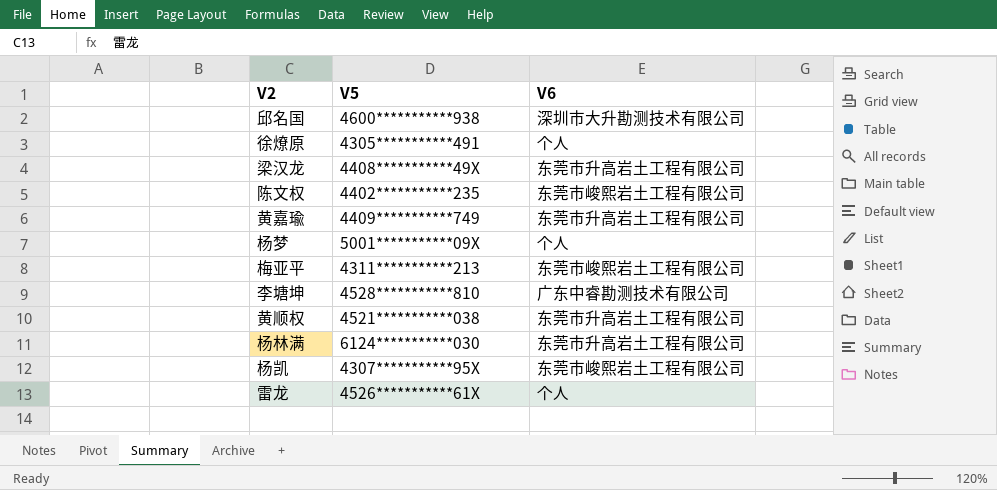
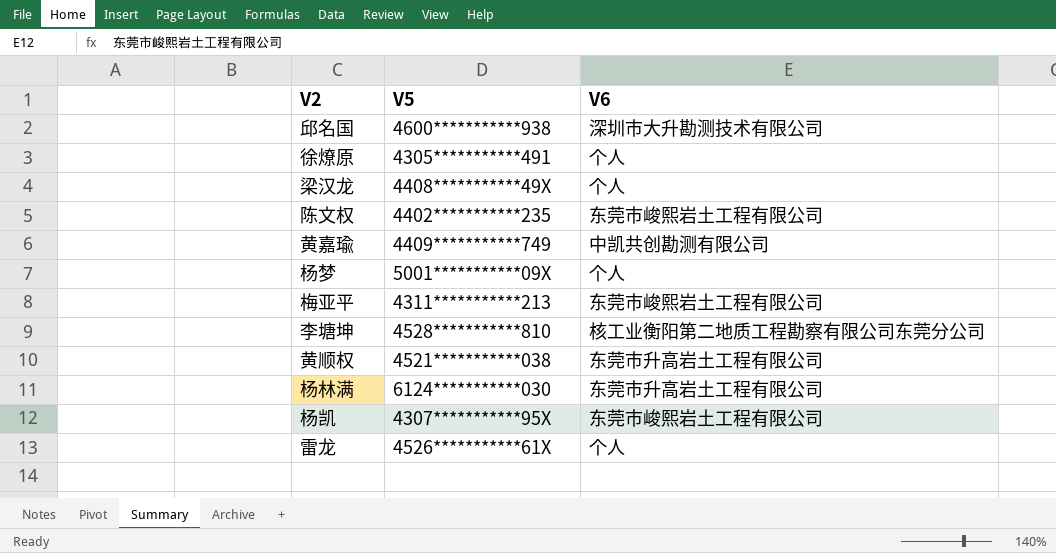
梁汉龙 | V6: 东莞市升高岩土工程有限公司 -> 个人
黄嘉瑜 | V6: 东莞市升高岩土工程有限公司 -> 中凯共创勘测有限公司
李塘坤 | V6: 广东中睿勘测技术有限公司 -> 核工业衡阳第二地质工程勘察有限公司东莞分公司

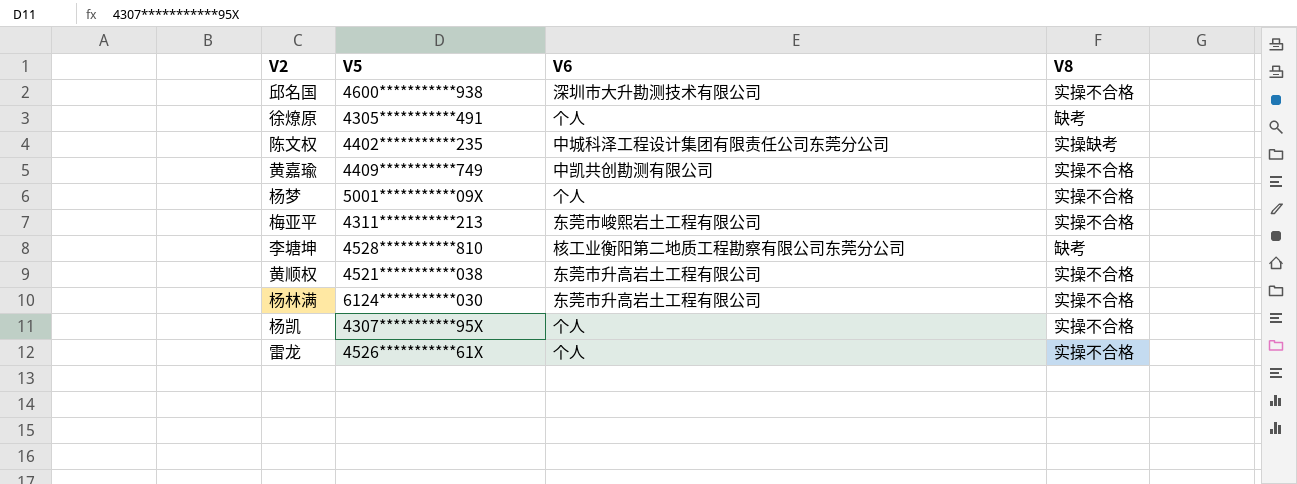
column V8 | position: none -> 4
row 梁汉龙: 4408***********49X | 个人 -> none
陈文权 | V6: 东莞市峻熙岩土工程有限公司 -> 中城科泽工程设计集团有限责任公司东莞分公司
杨凯 | V6: 东莞市峻熙岩土工程有限公司 -> 个人

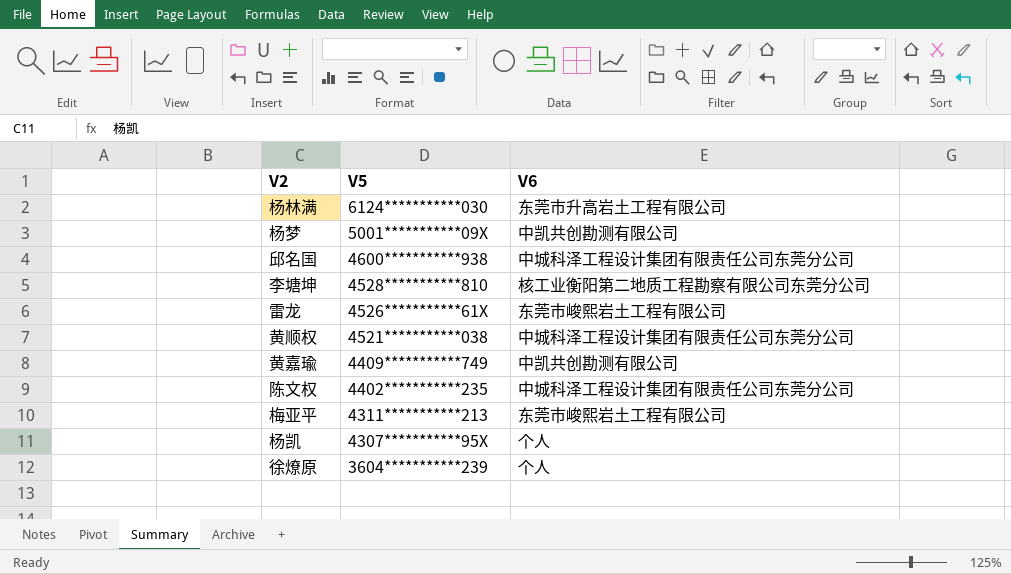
row order: none -> V5 descending
column V8 | position: 4 -> none
杨梦 | V6: 个人 -> 中凯共创勘测有限公司
邱名国 | V6: 深圳市大升勘测技术有限公司 -> 中城科泽工程设计集团有限责任公司东莞分公司
雷龙 | V6: 个人 -> 东莞市峻熙岩土工程有限公司
黄顺权 | V6: 东莞市升高岩土工程有限公司 -> 中城科泽工程设计集团有限责任公司东莞分公司
徐燎原 | V5: 4305***********491 -> 3604***********239

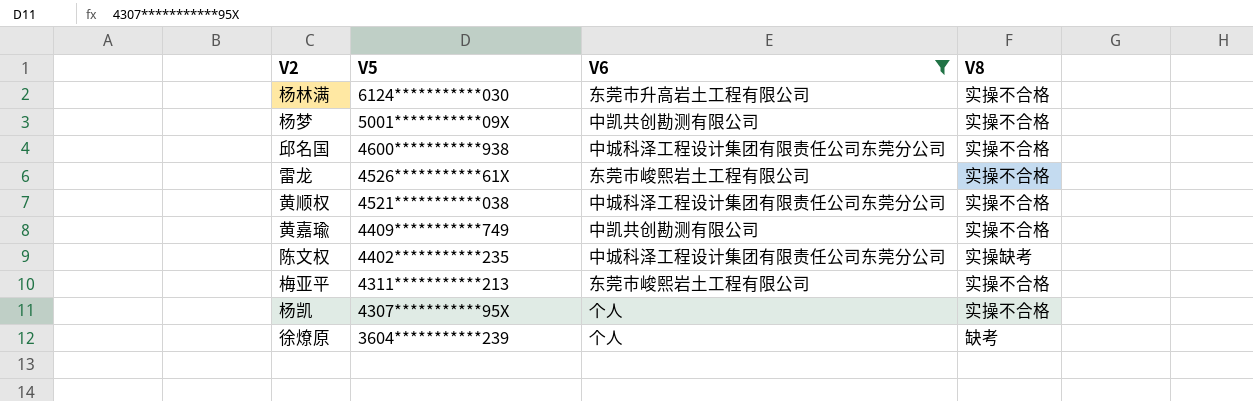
filter: none -> V6 != 核工业衡阳第二地质工程勘察有限公司东莞分公司
column V8 | position: none -> 4

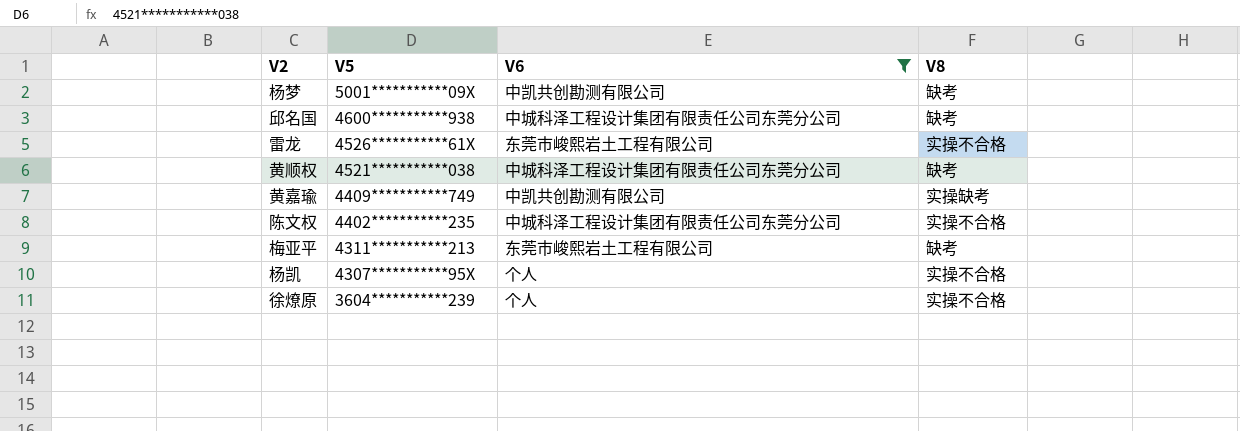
row 杨林满: 6124***********030 | 东莞市升高岩土工程有限公司 | 实操不合格 -> none
杨梦 | V8: 实操不合格 -> 缺考
邱名国 | V8: 实操不合格 -> 缺考
黄顺权 | V8: 实操不合格 -> 缺考
黄嘉瑜 | V8: 实操不合格 -> 实操缺考
陈文权 | V8: 实操缺考 -> 实操不合格
梅亚平 | V8: 实操不合格 -> 缺考
徐燎原 | V8: 缺考 -> 实操不合格

